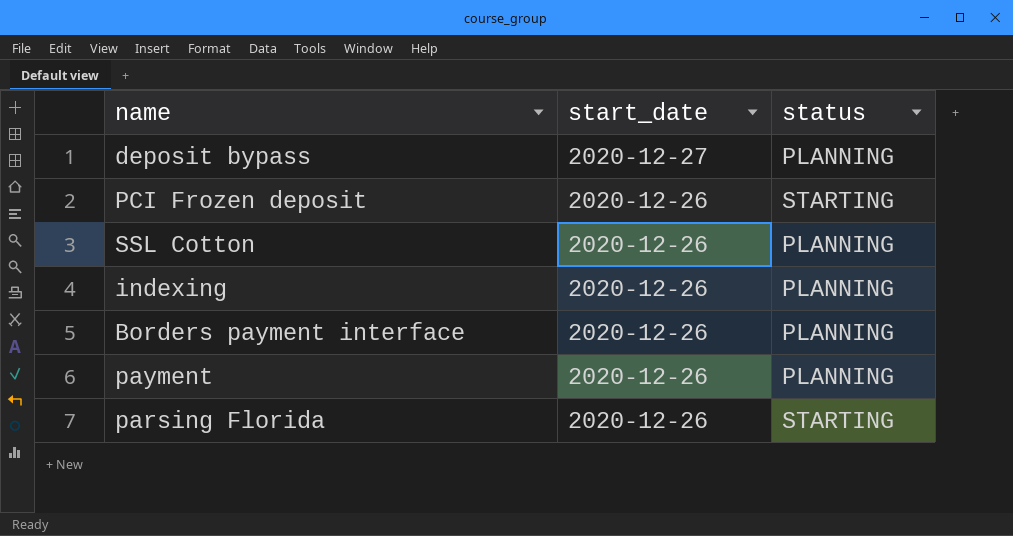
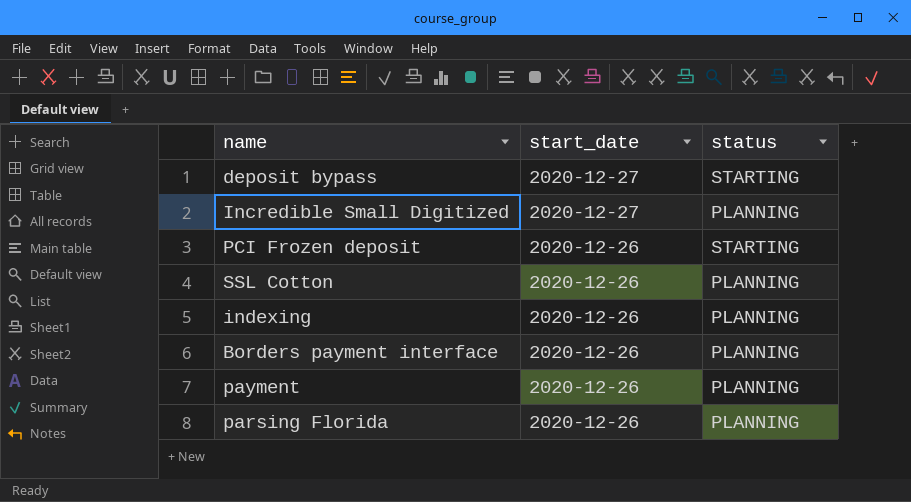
deposit bypass | status: PLANNING -> STARTING
row Incredible Small Digitized: none -> 2020-12-27 | PLANNING
parsing Florida | status: STARTING -> PLANNING

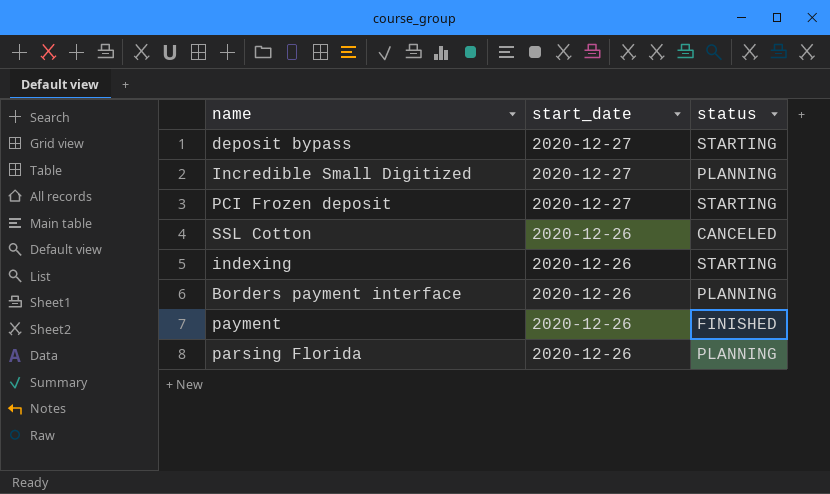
PCI Frozen deposit | start_date: 2020-12-26 -> 2020-12-27
SSL Cotton | status: PLANNING -> CANCELED
indexing | status: PLANNING -> STARTING
payment | status: PLANNING -> FINISHED

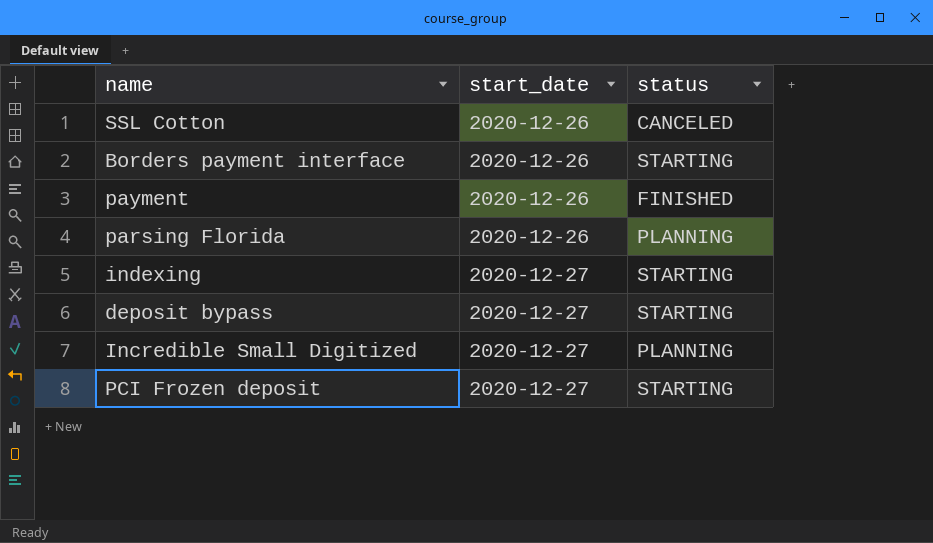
row order: start_date descending -> start_date ascending
Borders payment interface | status: PLANNING -> STARTING
indexing | start_date: 2020-12-26 -> 2020-12-27

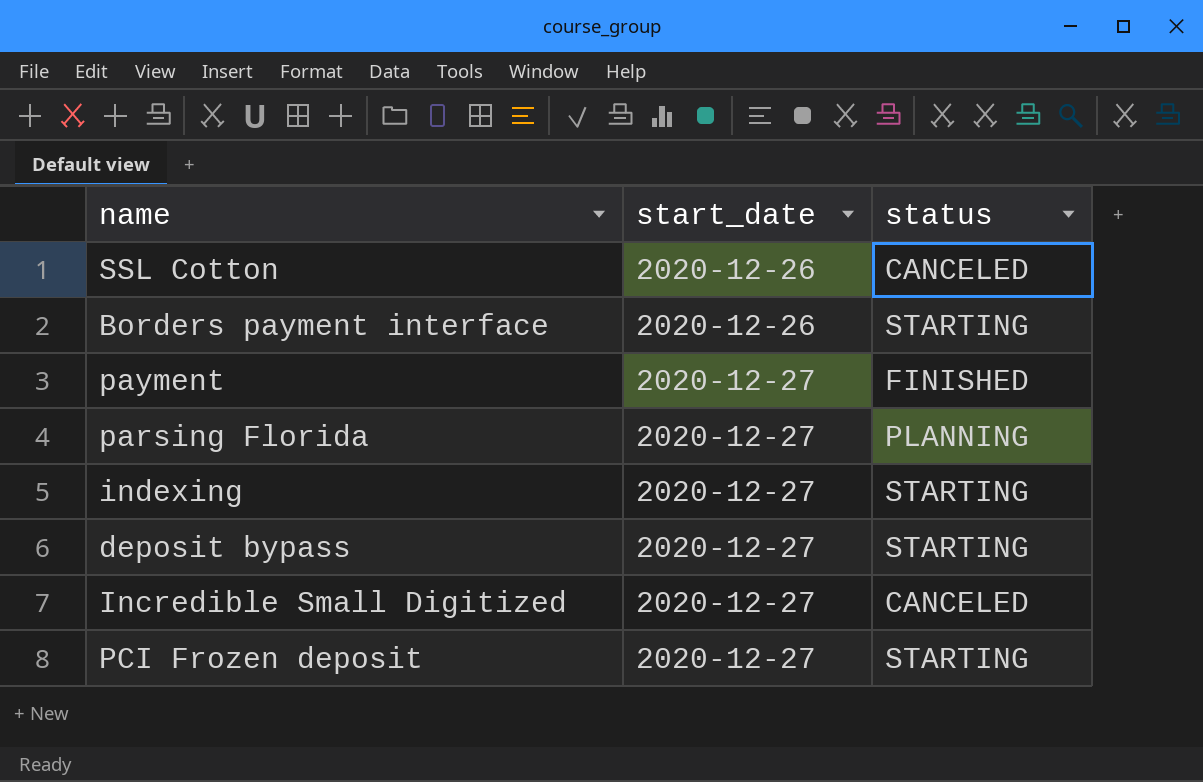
payment | start_date: 2020-12-26 -> 2020-12-27
parsing Florida | start_date: 2020-12-26 -> 2020-12-27
Incredible Small Digitized | status: PLANNING -> CANCELED

